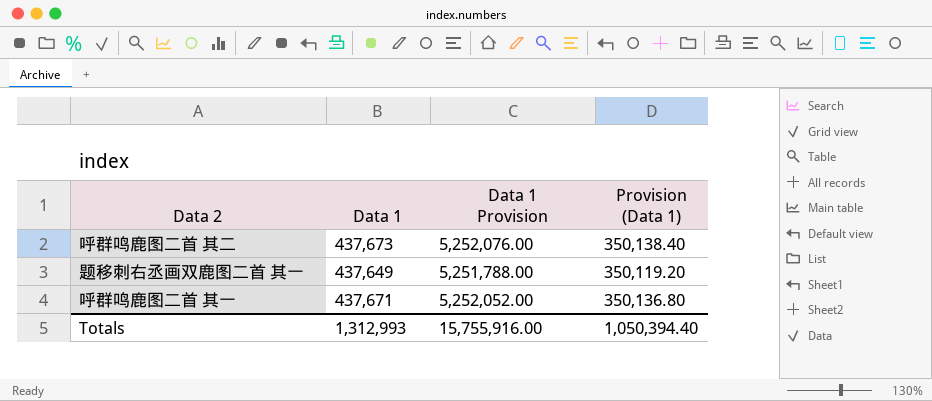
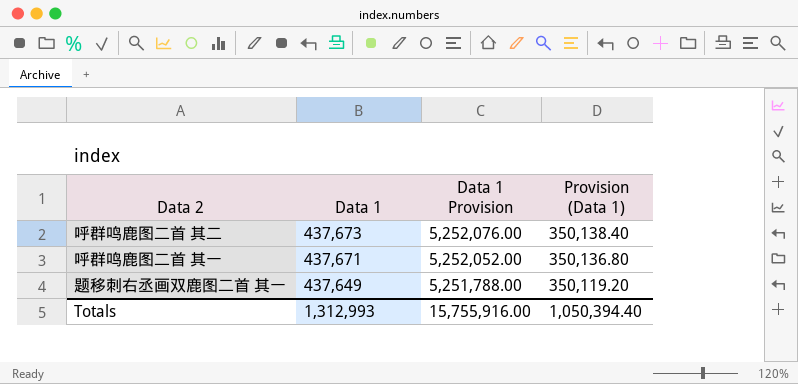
row order: none -> Data 1 descending

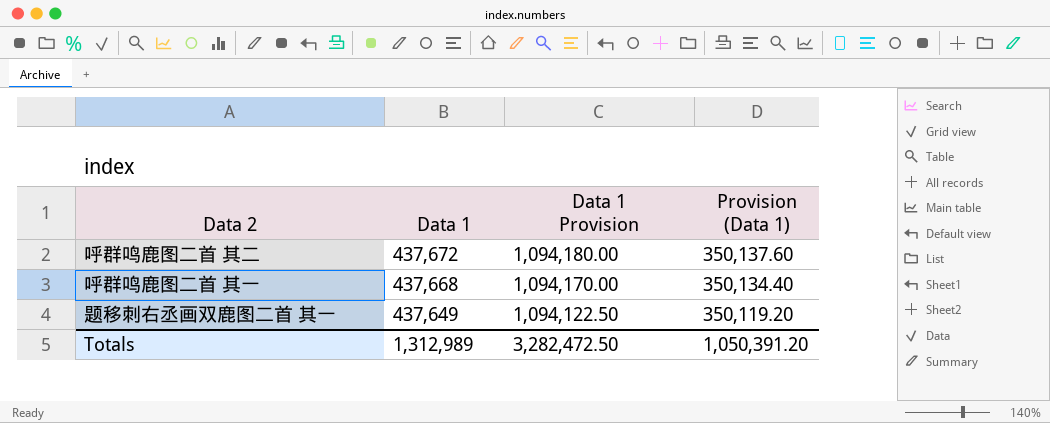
column Data 1 Provision | formula: [Data 1] * 12 -> [Data 1] * 2.5
呼群鸣鹿图二首 其二 | Data 1: 437,673 -> 437,672
呼群鸣鹿图二首 其二 | Provision (Data 1): 350,138.40 -> 350,137.60
呼群鸣鹿图二首 其一 | Data 1: 437,671 -> 437,668
呼群鸣鹿图二首 其一 | Provision (Data 1): 350,136.80 -> 350,134.40
Totals | Data 1: 1,312,993 -> 1,312,989
Totals | Data 1 Provision: 15,755,916.00 -> 3,282,472.50
Totals | Provision (Data 1): 1,050,394.40 -> 1,050,391.20

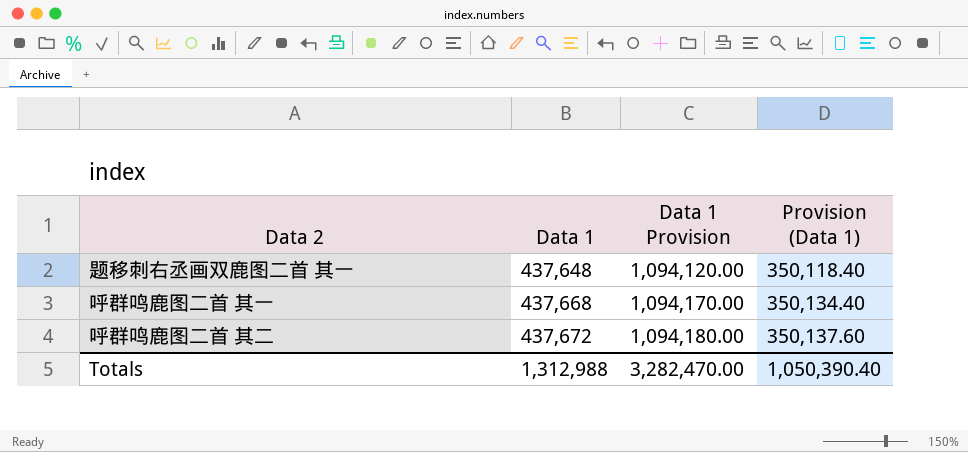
row order: Data 1 descending -> Data 1 ascending
题移刺右丞画双鹿图二首 其一 | Data 1: 437,649 -> 437,648
题移刺右丞画双鹿图二首 其一 | Data 1 Provision: 1,094,122.50 -> 1,094,120.00
题移刺右丞画双鹿图二首 其一 | Provision (Data 1): 350,119.20 -> 350,118.40
Totals | Data 1: 1,312,989 -> 1,312,988
Totals | Data 1 Provision: 3,282,472.50 -> 3,282,470.00
Totals | Provision (Data 1): 1,050,391.20 -> 1,050,390.40

